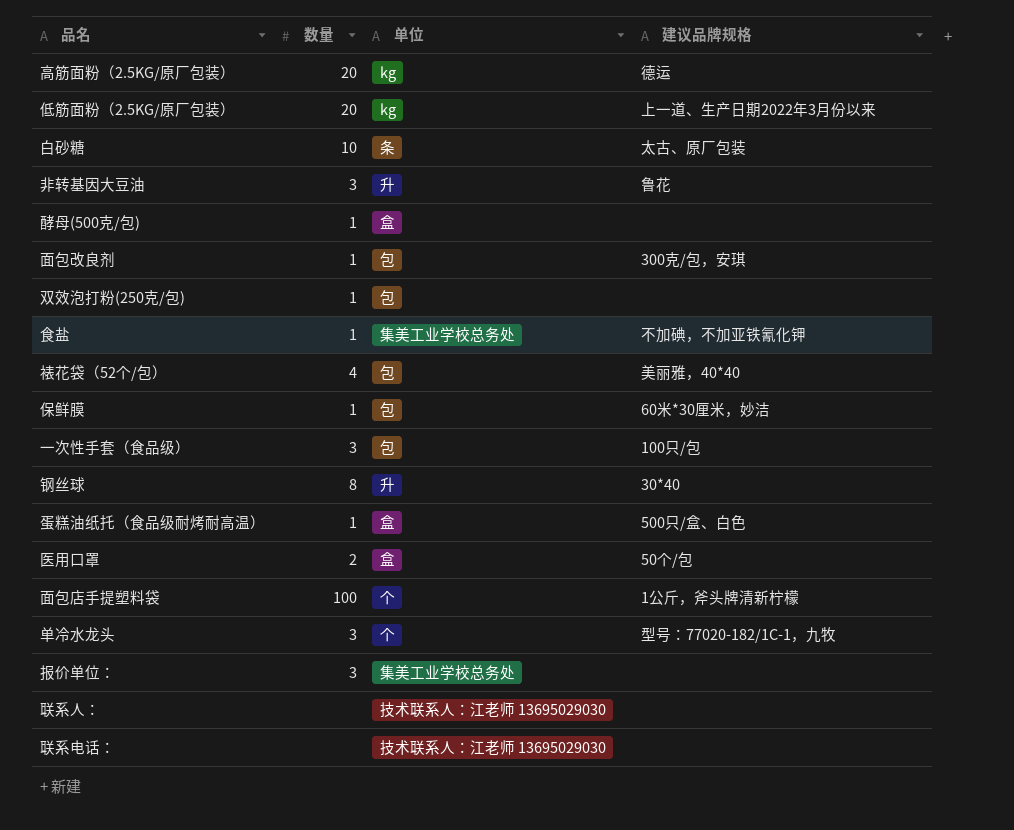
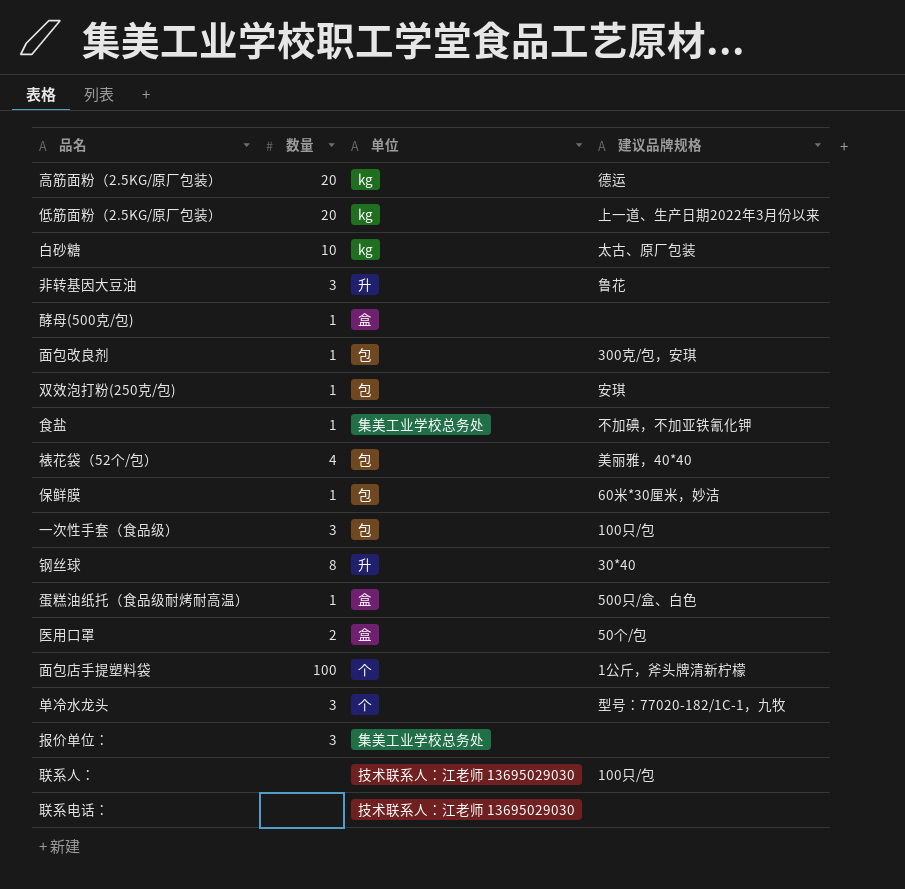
白砂糖 | 单位: 条 -> kg
双效泡打粉(250克/包) | 建议品牌规格: none -> 安琪
联系人： | 建议品牌规格: none -> 100只/包

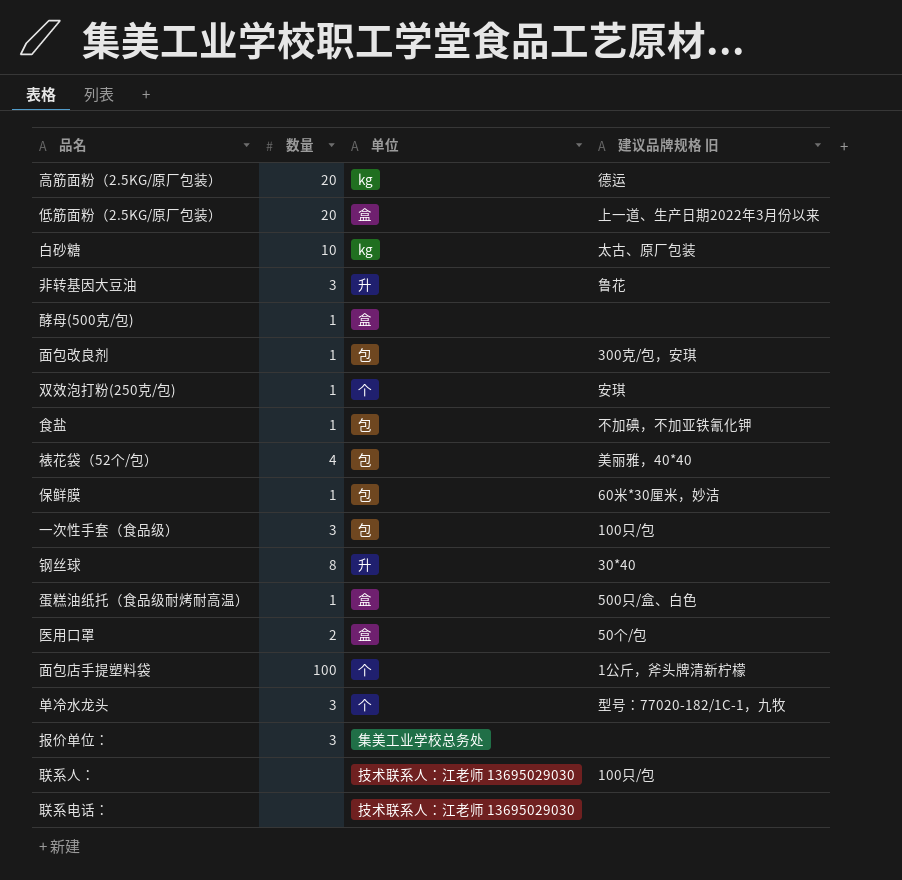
column name: 建议品牌规格 -> 建议品牌规格 旧
低筋面粉（2.5KG/原厂包装） | 单位: kg -> 盒
双效泡打粉(250克/包) | 单位: 包 -> 个
食盐 | 单位: 集美工业学校总务处 -> 包

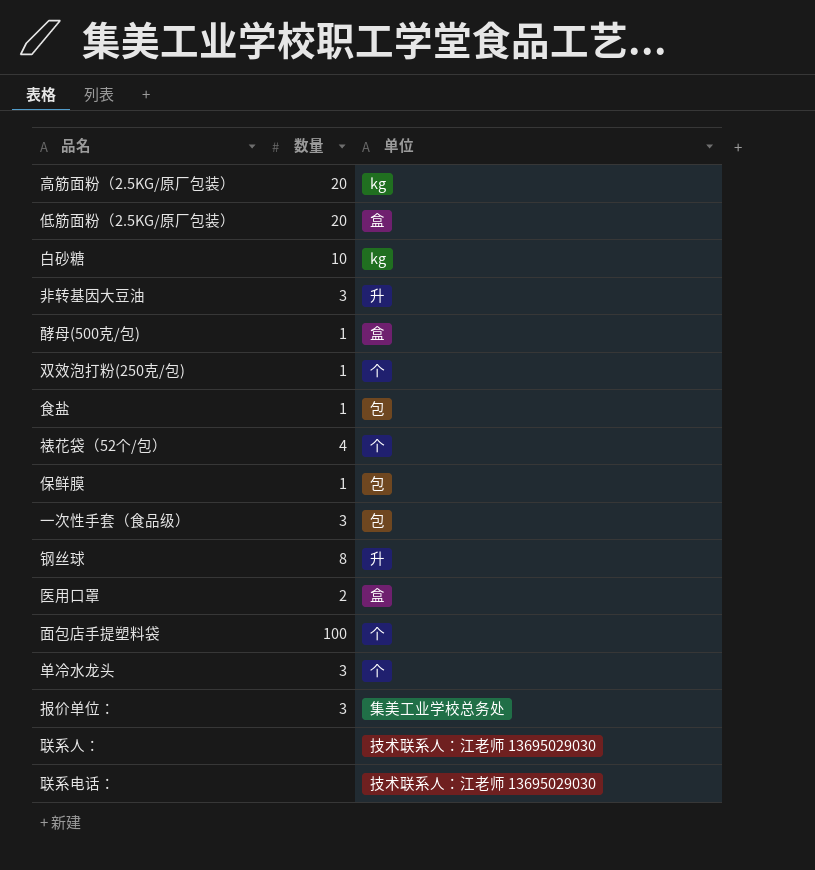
column 建议品牌规格 旧 | position: 4 -> none
row 面包改良剂: 1 | 包 | 300克/包，安琪 -> none
row 蛋糕油纸托（食品级耐烤耐高温）: 1 | 盒 | 500只/盒、白色 -> none
裱花袋（52个/包） | 单位: 包 -> 个

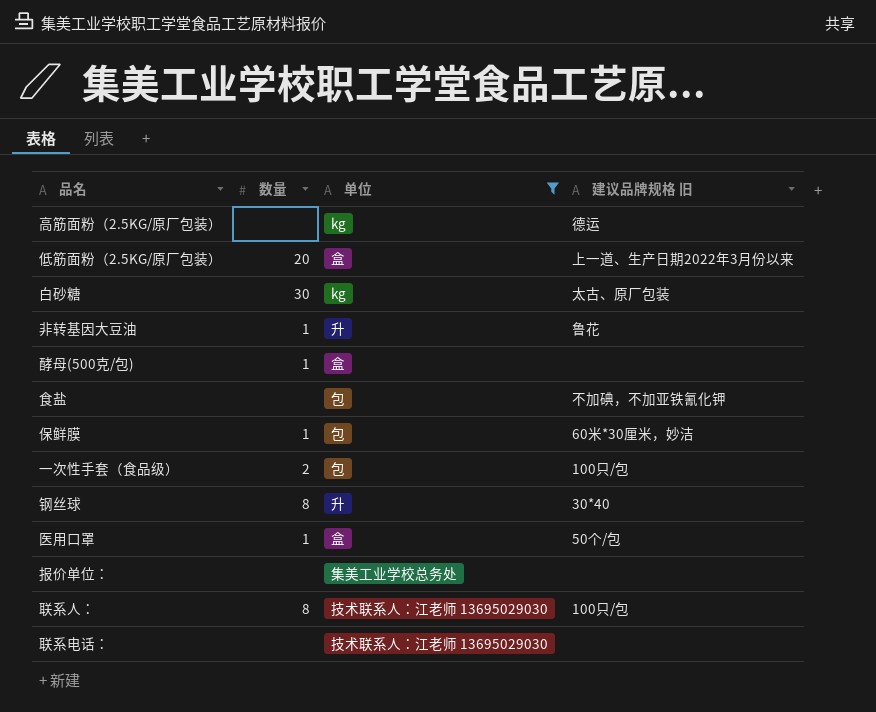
filter: none -> 单位 != 个
column 建议品牌规格 旧 | position: none -> 4
高筋面粉（2.5KG/原厂包装） | 数量: 20 -> none
白砂糖 | 数量: 10 -> 30
非转基因大豆油 | 数量: 3 -> 1
食盐 | 数量: 1 -> none
一次性手套（食品级） | 数量: 3 -> 2
医用口罩 | 数量: 2 -> 1
报价单位： | 数量: 3 -> none
联系人： | 数量: none -> 8

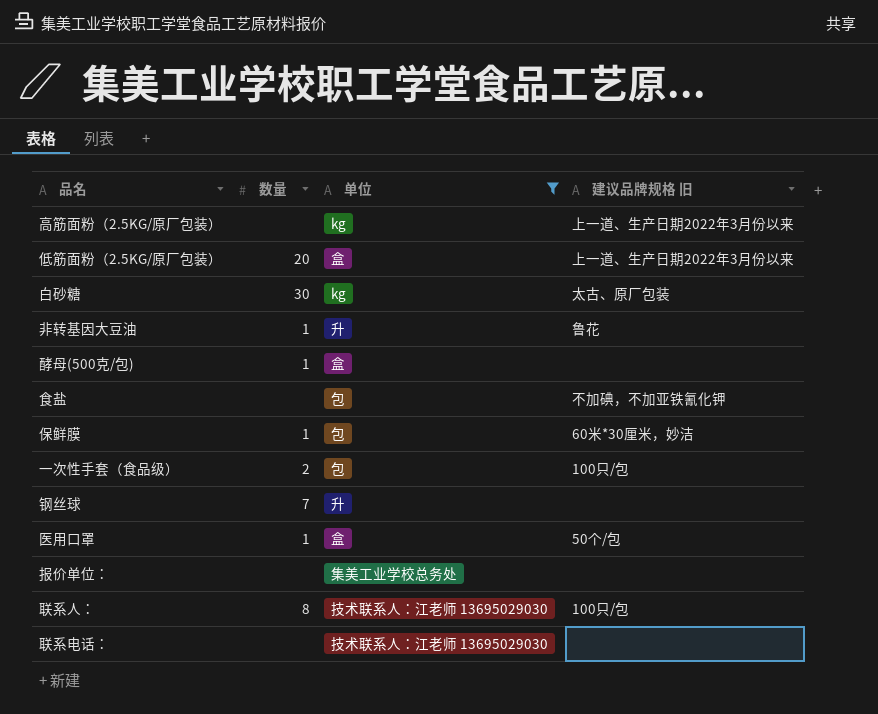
高筋面粉（2.5KG/原厂包装） | 建议品牌规格 旧: 德运 -> 上一道、生产日期2022年3月份以来
钢丝球 | 数量: 8 -> 7
钢丝球 | 建议品牌规格 旧: 30*40 -> none

